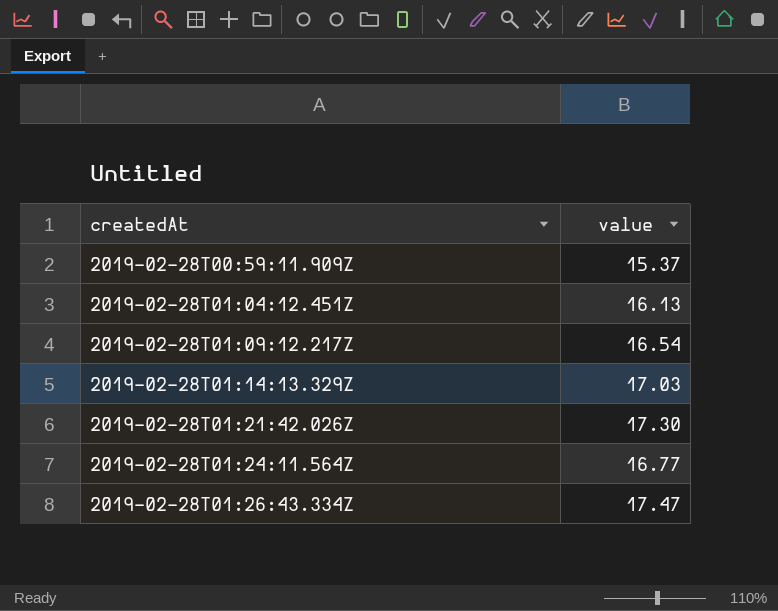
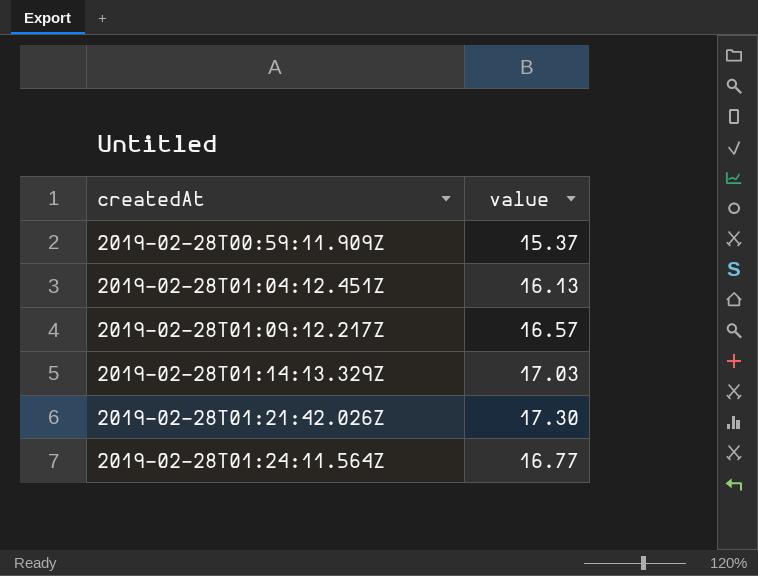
row 2019-02-28T01:26:43.334Z: 17.47 -> none
2019-02-28T01:09:12.217Z | value: 16.54 -> 16.57

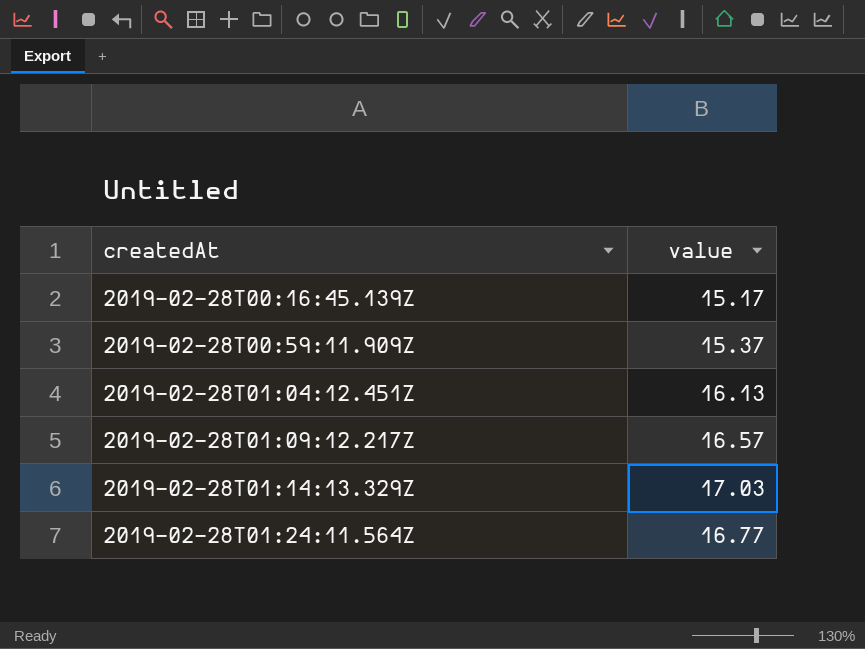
row 2019-02-28T01:21:42.026Z: 17.30 -> none
row 2019-02-28T00:16:45.139Z: none -> 15.17

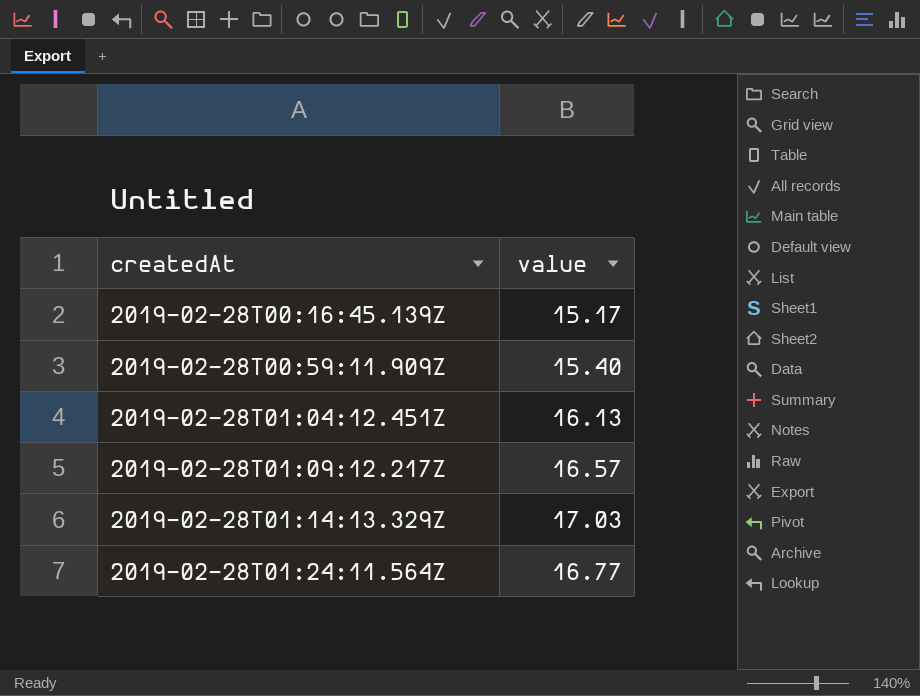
2019-02-28T00:59:11.909Z | value: 15.37 -> 15.40

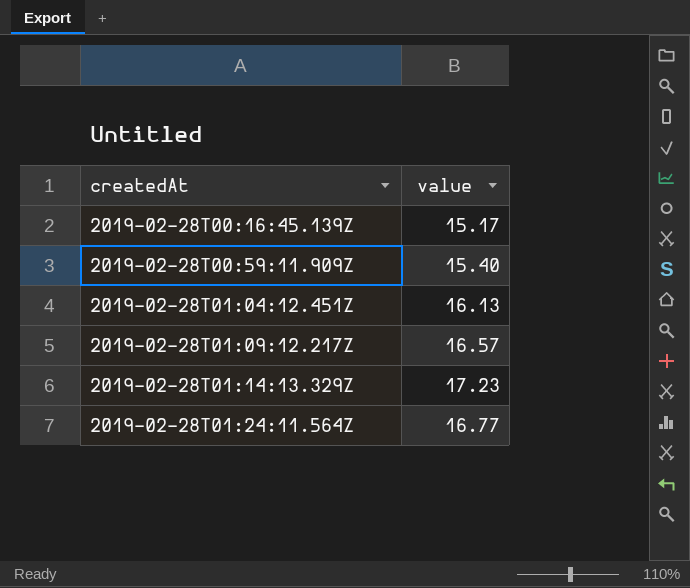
2019-02-28T01:14:13.329Z | value: 17.03 -> 17.23

